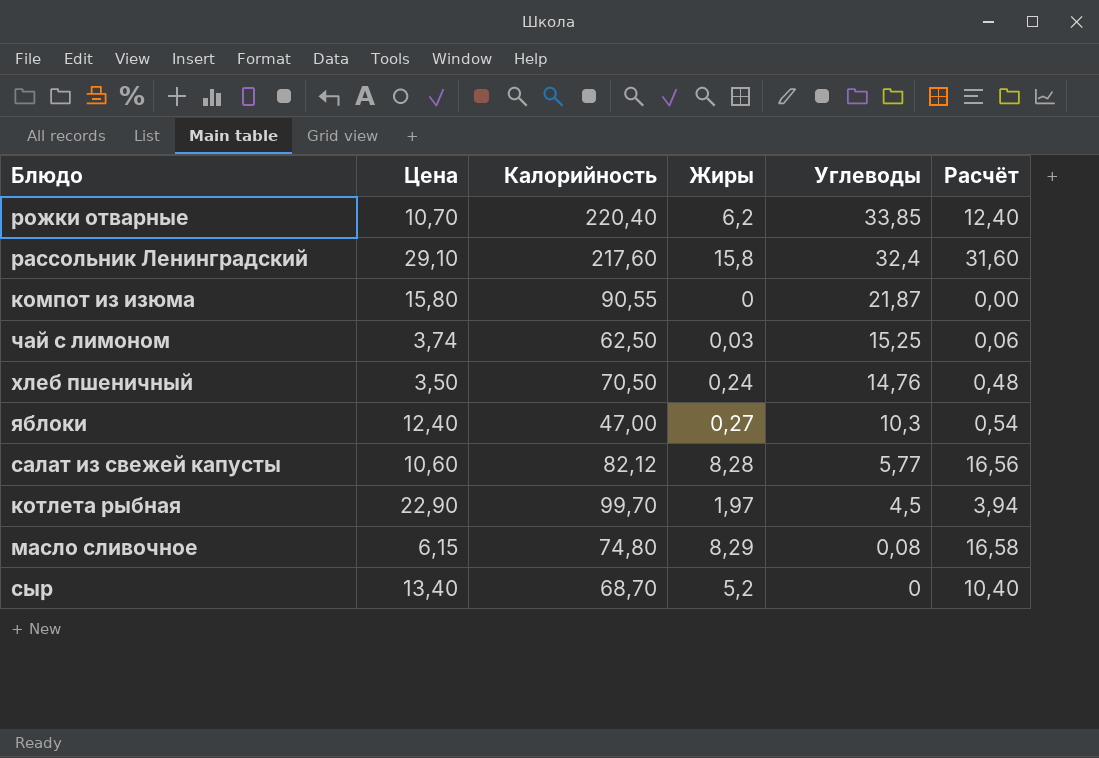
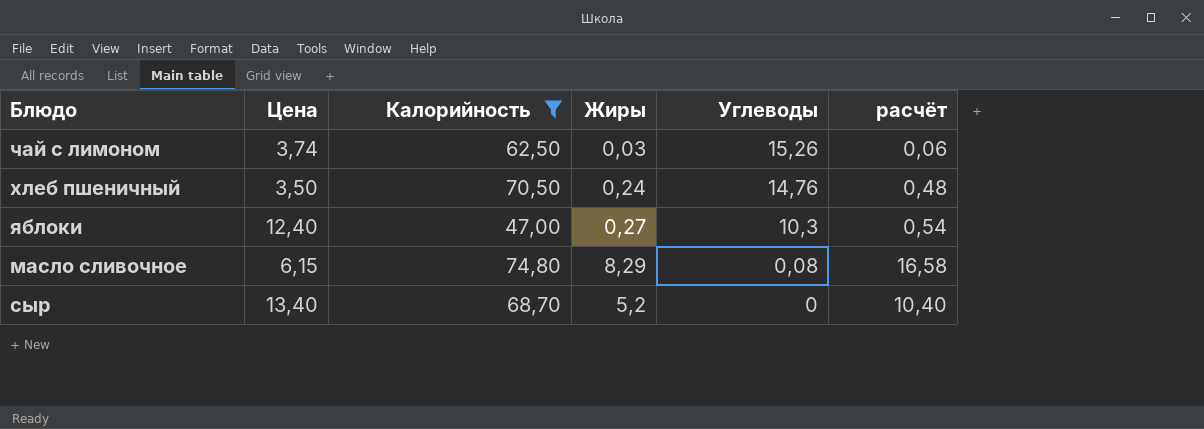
filter: none -> Калорийность <= 74,80
column name: Расчёт -> расчёт
чай с лимоном | Углеводы: 15,25 -> 15,26

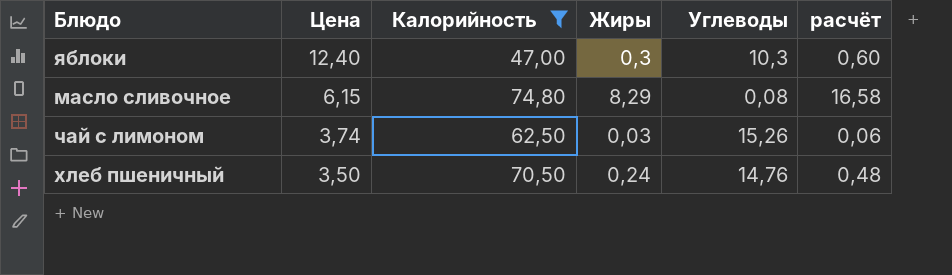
row order: Углеводы descending -> Цена descending
row сыр: 13,40 | 68,70 | 5,2 | 0 | 10,40 -> none
яблоки | Жиры: 0,27 -> 0,3
яблоки | расчёт: 0,54 -> 0,60

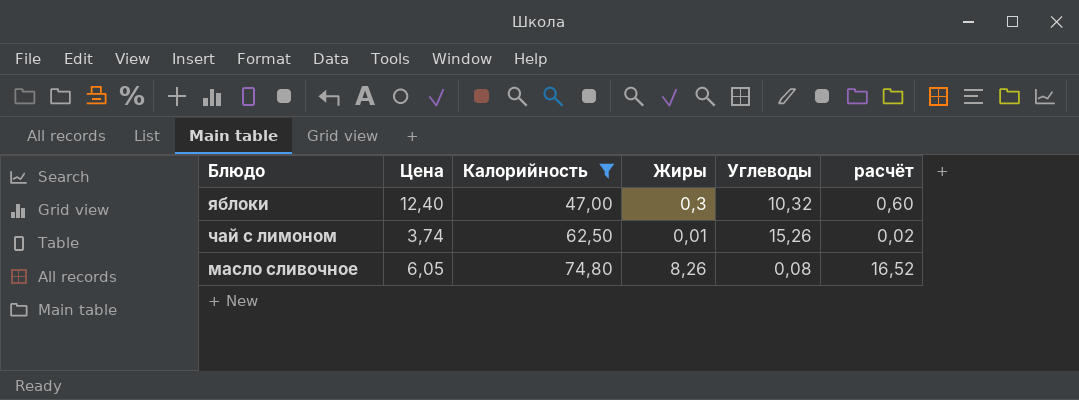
row order: Цена descending -> Блюдо descending
row хлеб пшеничный: 3,50 | 70,50 | 0,24 | 14,76 | 0,48 -> none
яблоки | Углеводы: 10,3 -> 10,32
чай с лимоном | Жиры: 0,03 -> 0,01
чай с лимоном | расчёт: 0,06 -> 0,02
масло сливочное | Цена: 6,15 -> 6,05
масло сливочное | Жиры: 8,29 -> 8,26
масло сливочное | расчёт: 16,58 -> 16,52

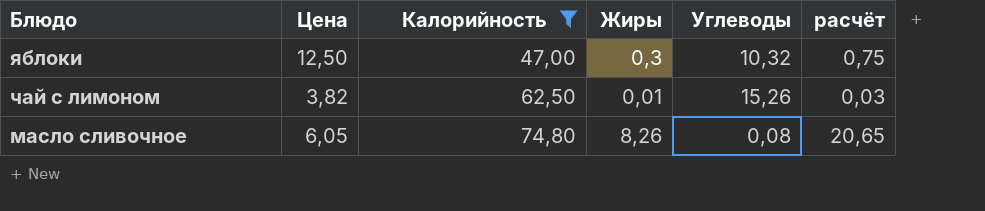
column расчёт | formula: [Жиры] * 2 -> [Жиры] * 2,5
яблоки | Цена: 12,40 -> 12,50
чай с лимоном | Цена: 3,74 -> 3,82

